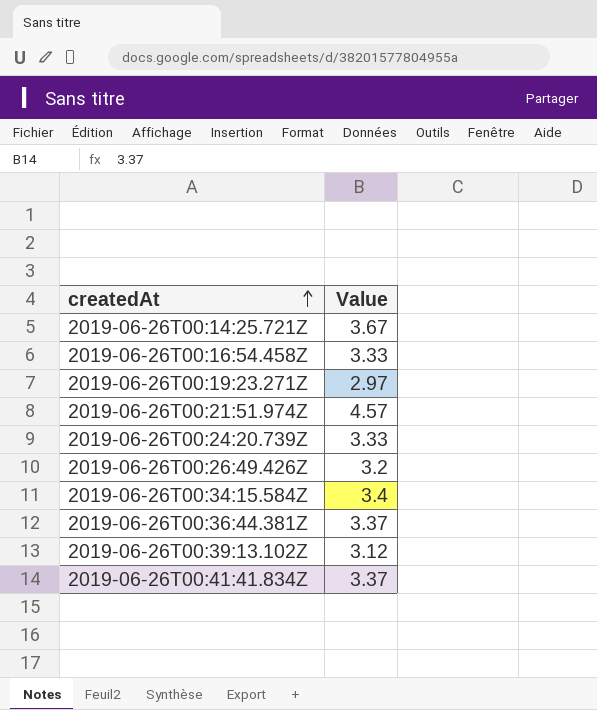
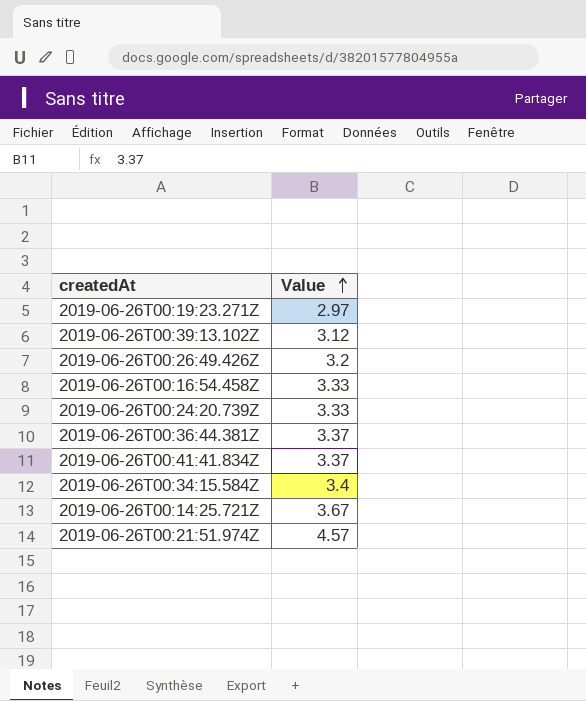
row order: createdAt ascending -> Value ascending

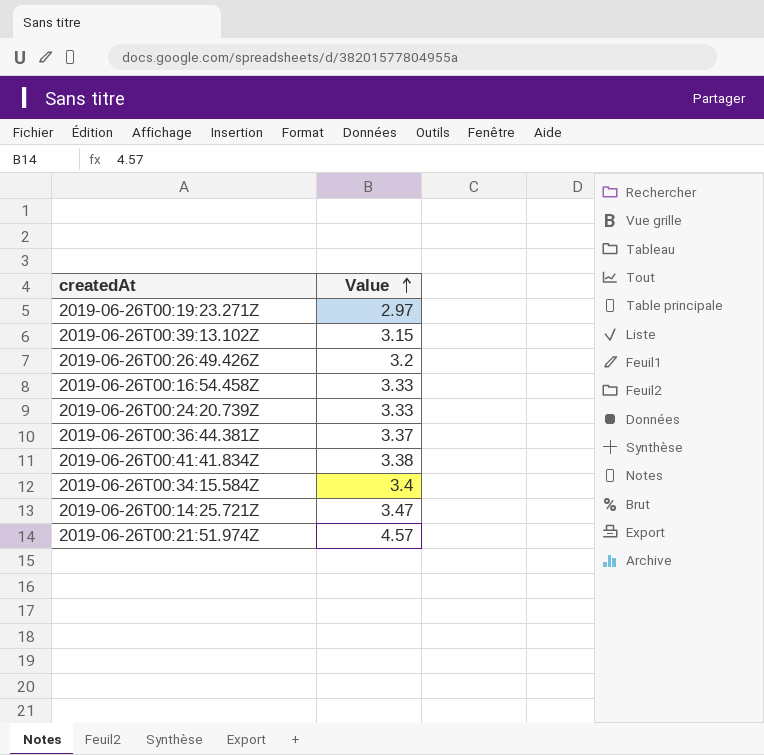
2019-06-26T00:39:13.102Z | Value: 3.12 -> 3.15
2019-06-26T00:41:41.834Z | Value: 3.37 -> 3.38
2019-06-26T00:14:25.721Z | Value: 3.67 -> 3.47

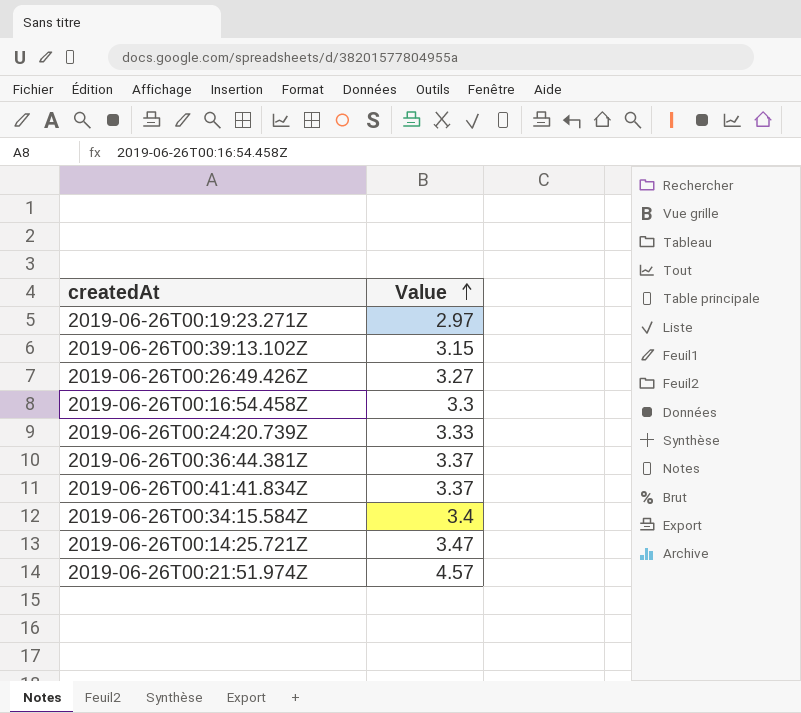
2019-06-26T00:26:49.426Z | Value: 3.2 -> 3.27
2019-06-26T00:16:54.458Z | Value: 3.33 -> 3.3
2019-06-26T00:41:41.834Z | Value: 3.38 -> 3.37

